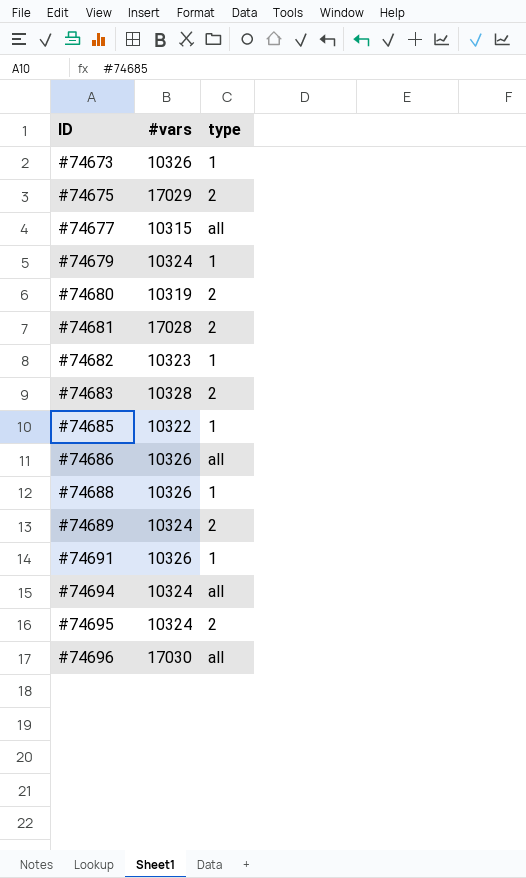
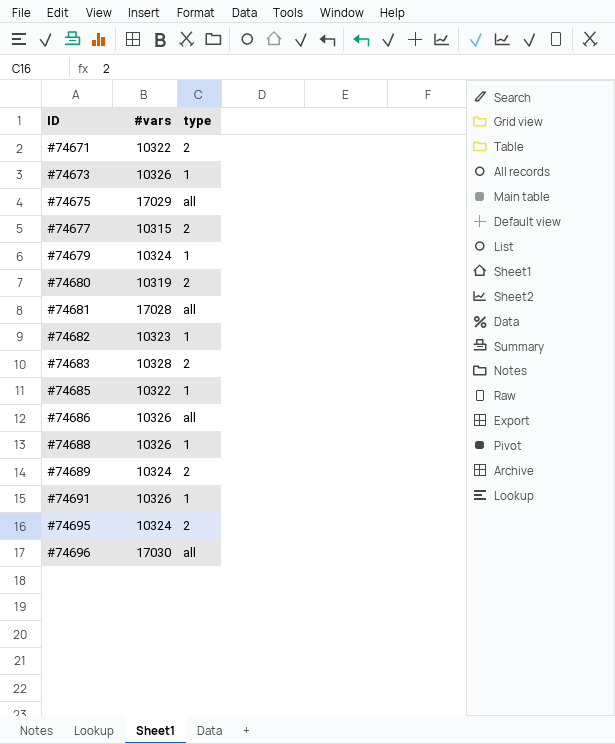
row #74694: 10324 | all -> none
row #74671: none -> 10322 | 2
#74675 | type: 2 -> all
#74677 | type: all -> 2
#74681 | type: 2 -> all

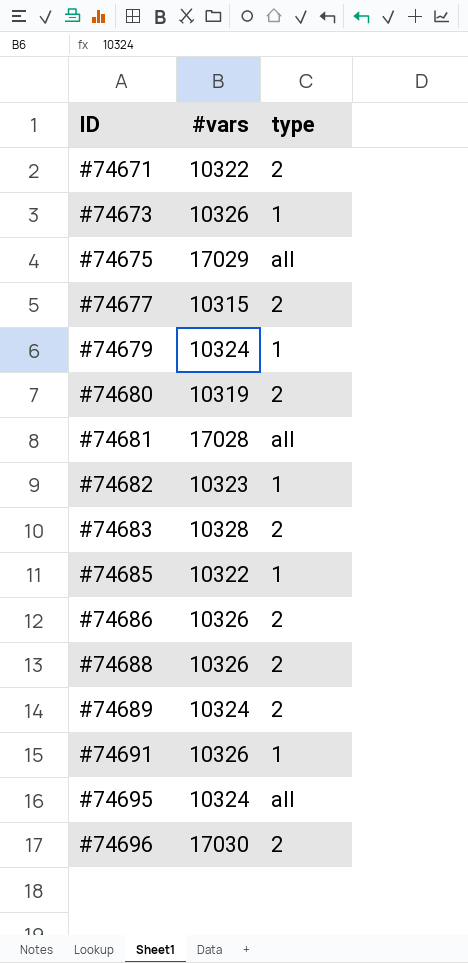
#74686 | type: all -> 2
#74688 | type: 1 -> 2
#74695 | type: 2 -> all
#74696 | type: all -> 2

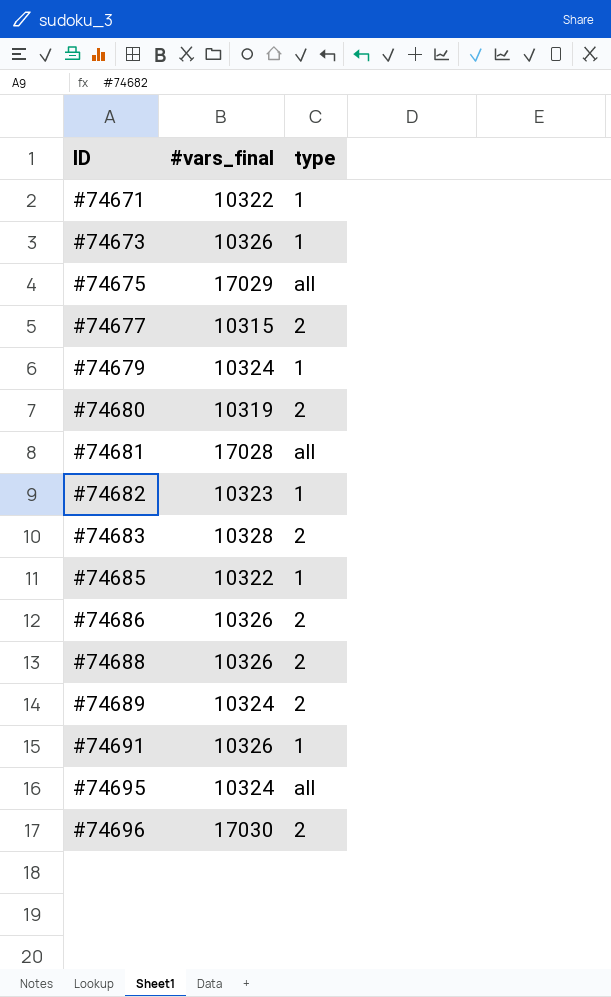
column name: #vars -> #vars_final
#74671 | type: 2 -> 1

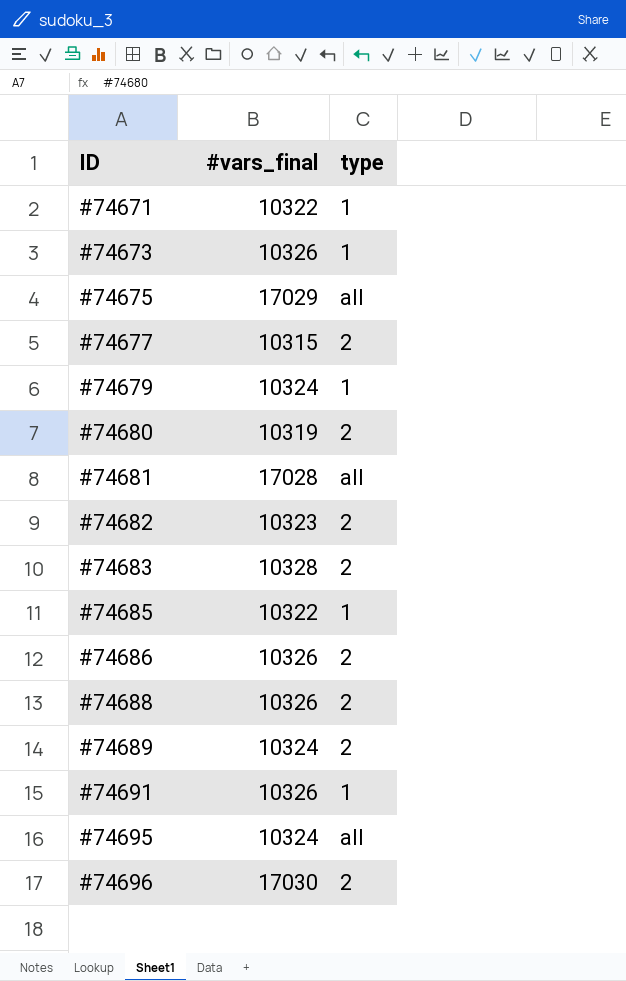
#74682 | type: 1 -> 2

